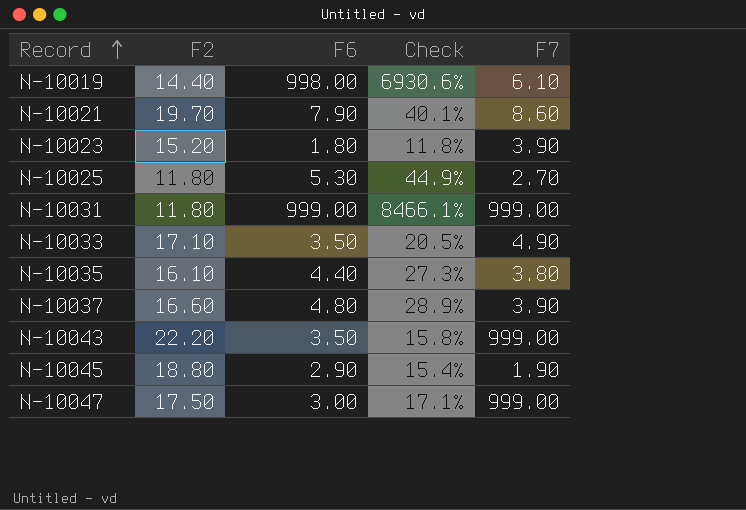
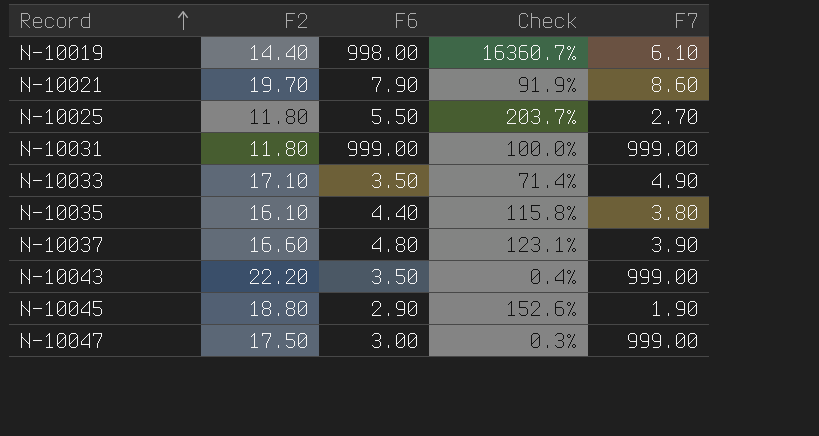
column Check | formula: [F6] / [F2] -> [F6] / [F7]
row N-10023: 15.20 | 1.80 | 11.8% | 3.90 -> none
N-10025 | F6: 5.30 -> 5.50

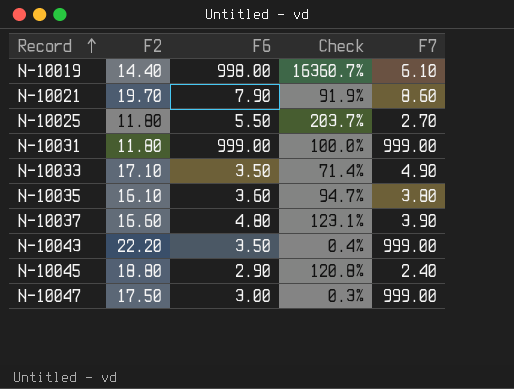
N-10035 | F6: 4.40 -> 3.60
N-10035 | Check: 115.8% -> 94.7%
N-10045 | Check: 152.6% -> 120.8%
N-10045 | F7: 1.90 -> 2.40

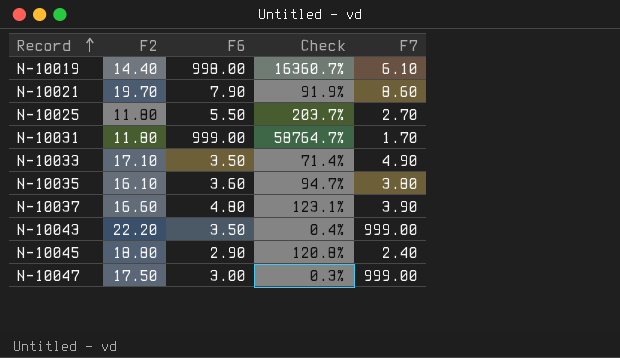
N-10031 | Check: 100.0% -> 58764.7%
N-10031 | F7: 999.00 -> 1.70

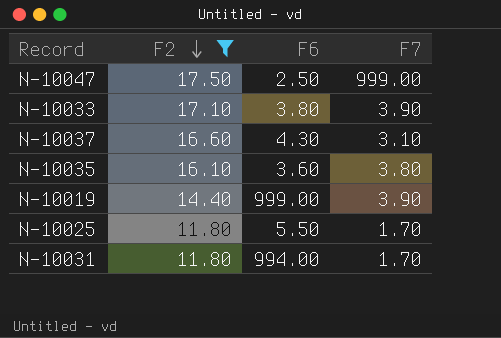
filter: none -> F2 <= 17.50
row order: Record ascending -> F2 descending
column Check | formula: [F6] / [F7] -> none
N-10047 | F6: 3.00 -> 2.50
N-10033 | F6: 3.50 -> 3.80
N-10033 | F7: 4.90 -> 3.90
N-10037 | F6: 4.80 -> 4.30
N-10037 | F7: 3.90 -> 3.10
N-10019 | F6: 998.00 -> 999.00
N-10019 | F7: 6.10 -> 3.90
N-10025 | F7: 2.70 -> 1.70
N-10031 | F6: 999.00 -> 994.00

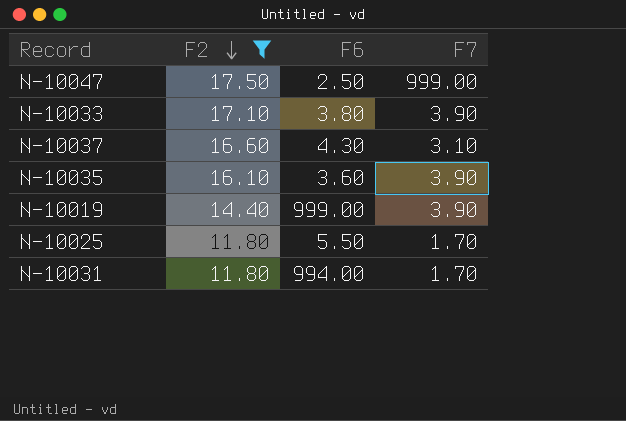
N-10035 | F7: 3.80 -> 3.90

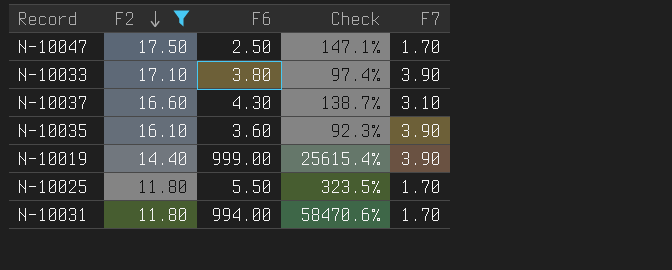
column Check | formula: none -> [F6] / [F7]
N-10047 | F7: 999.00 -> 1.70

